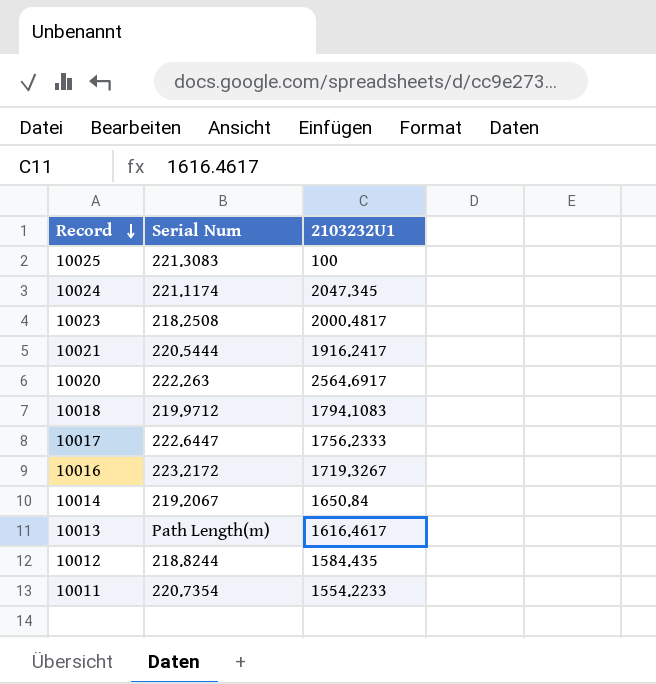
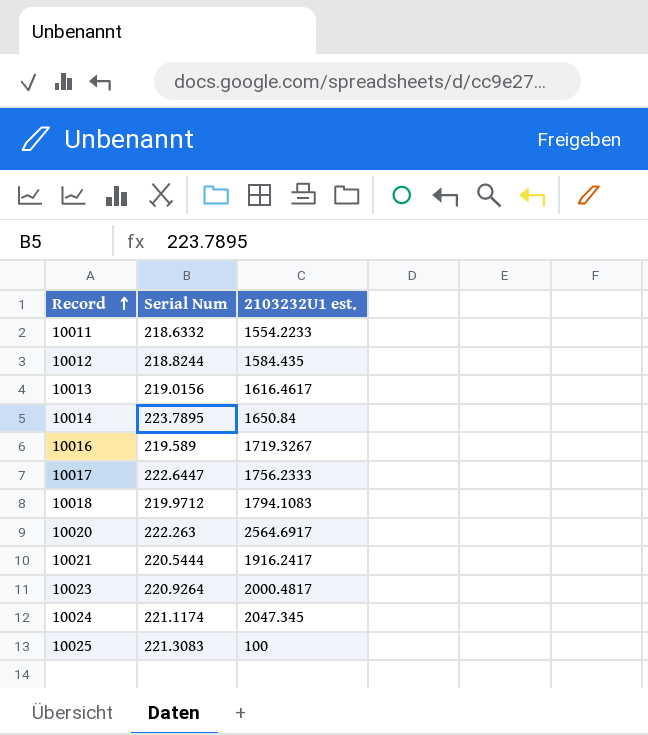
row order: Record descending -> Record ascending
column name: 2103232U1 -> 2103232U1 est.
10011 | Serial Num: 220.7354 -> 218.6332
10013 | Serial Num: Path Length(m) -> 219.0156
10014 | Serial Num: 219.2067 -> 223.7895
10016 | Serial Num: 223.2172 -> 219.589
10023 | Serial Num: 218.2508 -> 220.9264

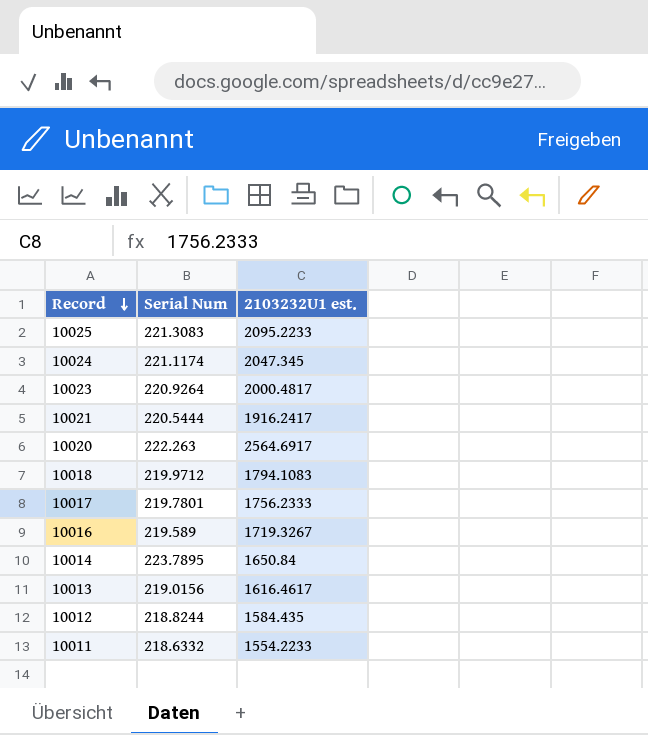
row order: Record ascending -> Record descending
10025 | 2103232U1 est.: 100 -> 2095.2233
10017 | Serial Num: 222.6447 -> 219.7801

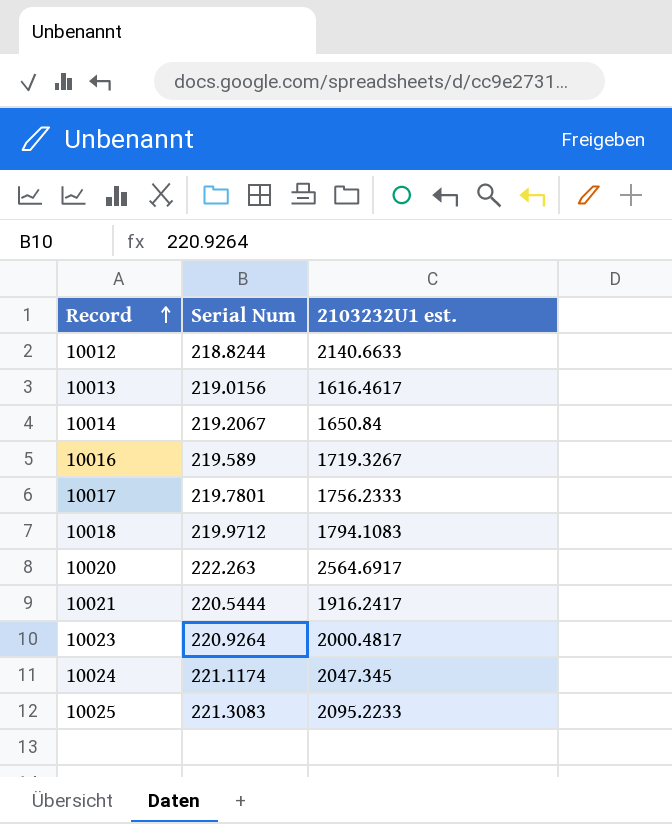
row order: Record descending -> Record ascending
row 10011: 218.6332 | 1554.2233 -> none
10012 | 2103232U1 est.: 1584.435 -> 2140.6633
10014 | Serial Num: 223.7895 -> 219.2067

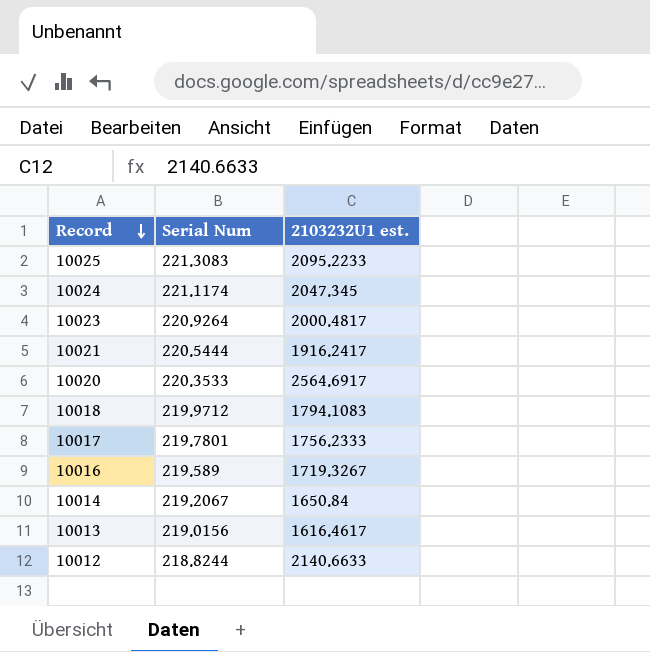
row order: Record ascending -> Record descending
10020 | Serial Num: 222.263 -> 220.3533

